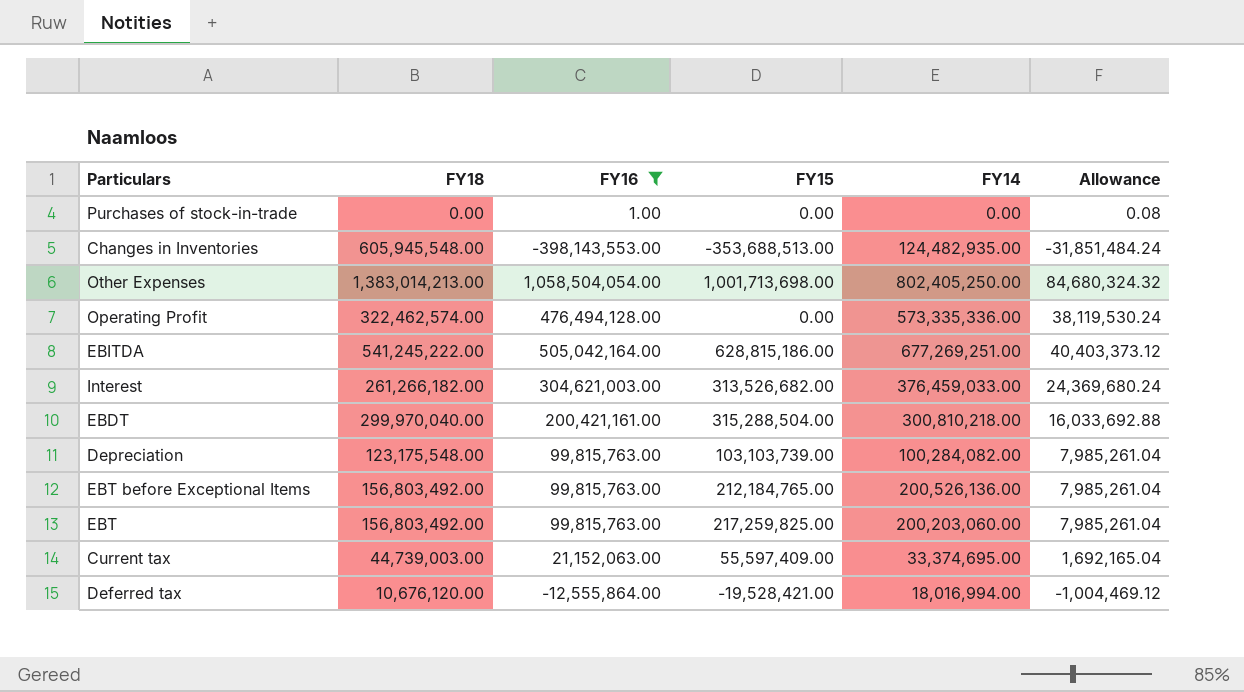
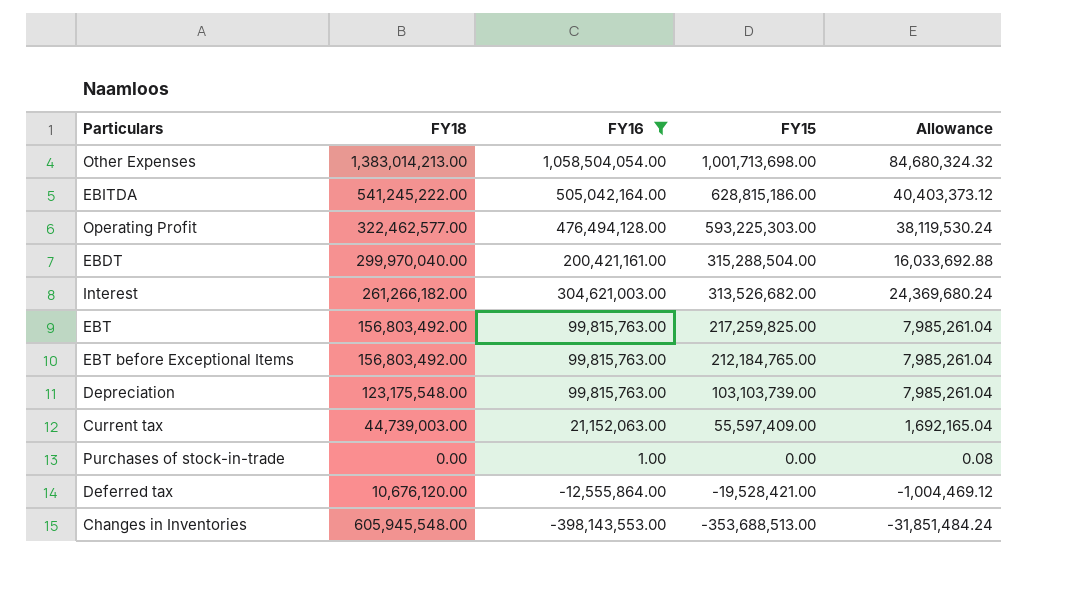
row order: none -> FY15 descending
column FY14 | position: 5 -> none
Operating Profit | FY18: 322,462,574.00 -> 322,462,577.00
Operating Profit | FY15: 0.00 -> 593,225,303.00

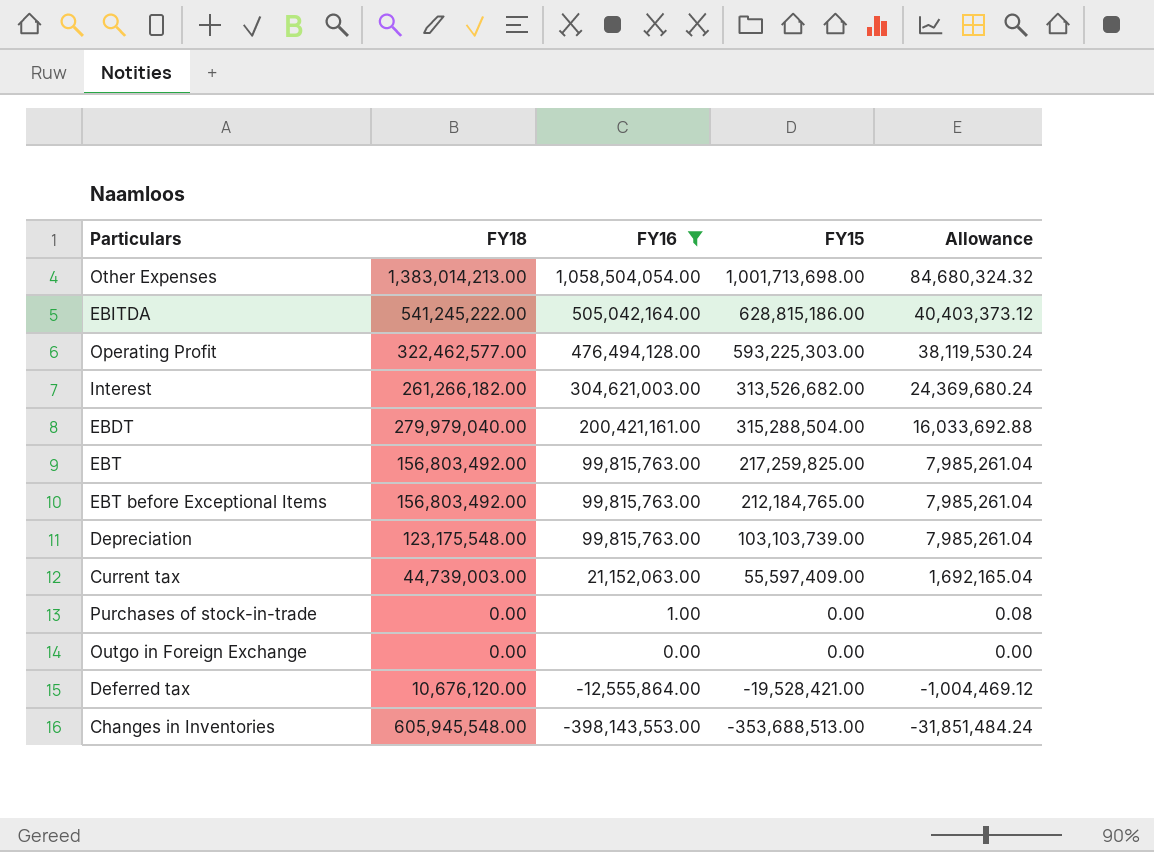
row order: FY15 descending -> FY16 descending
EBDT | FY18: 299,970,040.00 -> 279,979,040.00
row Outgo in Foreign Exchange: none -> 0.00 | 0.00 | 0.00 | 0.00

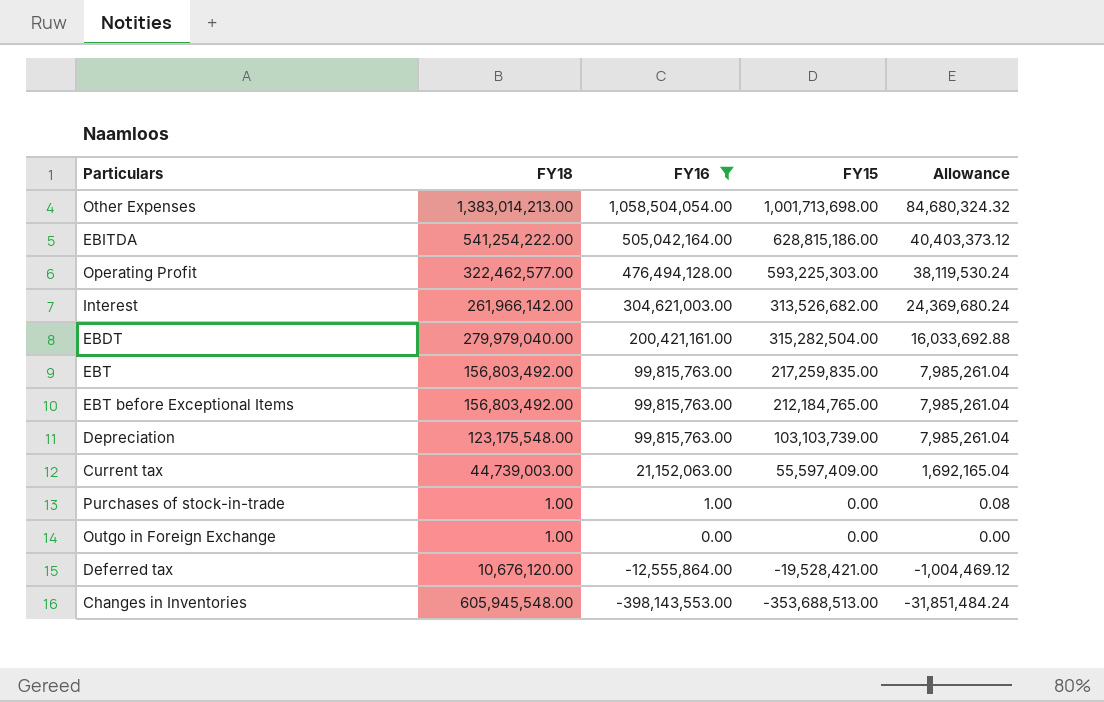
EBITDA | FY18: 541,245,222.00 -> 541,254,222.00
Interest | FY18: 261,266,182.00 -> 261,966,142.00
EBDT | FY15: 315,288,504.00 -> 315,282,504.00
EBT | FY15: 217,259,825.00 -> 217,259,835.00
Purchases of stock-in-trade | FY18: 0.00 -> 1.00
Outgo in Foreign Exchange | FY18: 0.00 -> 1.00

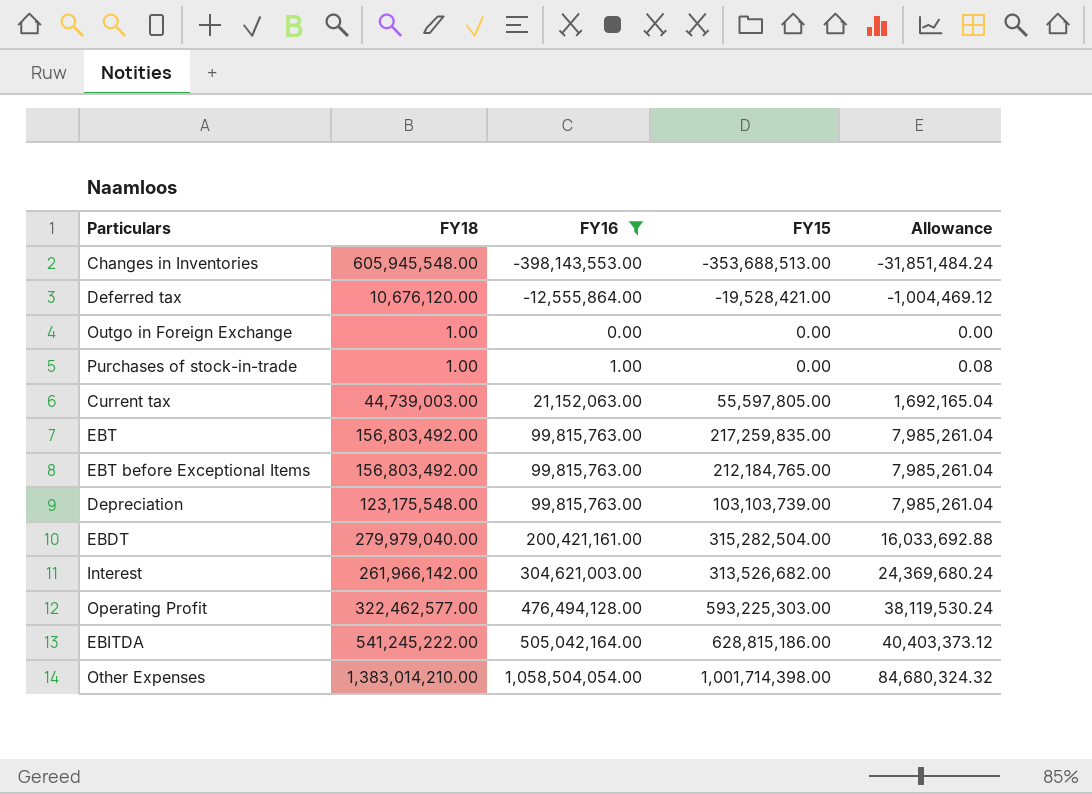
row order: FY16 descending -> FY16 ascending
Current tax | FY15: 55,597,409.00 -> 55,597,805.00
EBITDA | FY18: 541,254,222.00 -> 541,245,222.00
Other Expenses | FY18: 1,383,014,213.00 -> 1,383,014,210.00
Other Expenses | FY15: 1,001,713,698.00 -> 1,001,714,398.00

